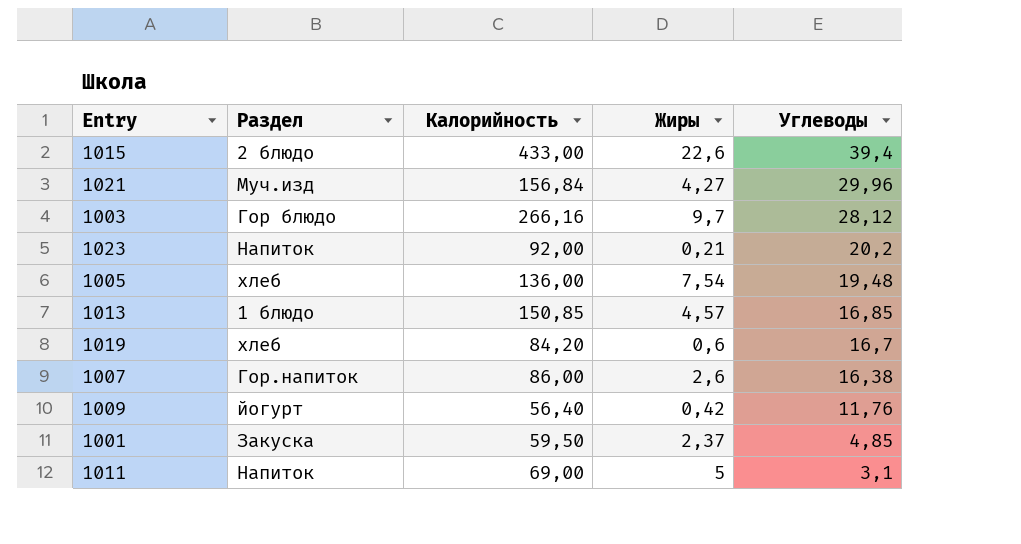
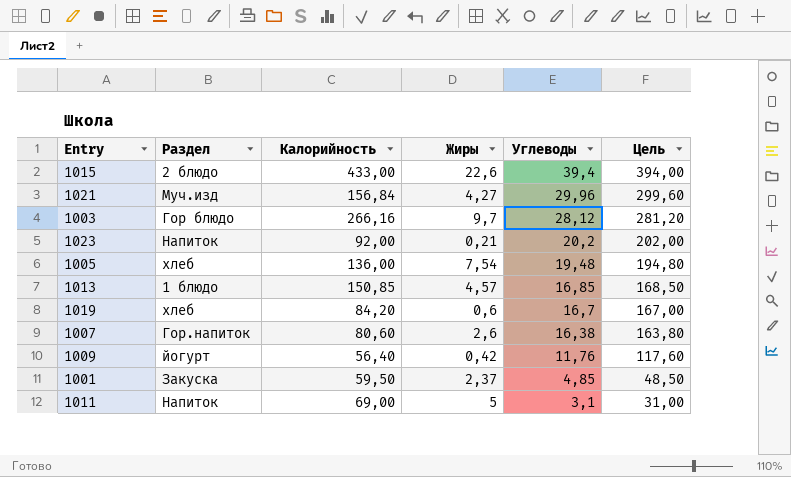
column Цель | formula: none -> [Углеводы] * 10
1007 | Калорийность: 86,00 -> 80,60

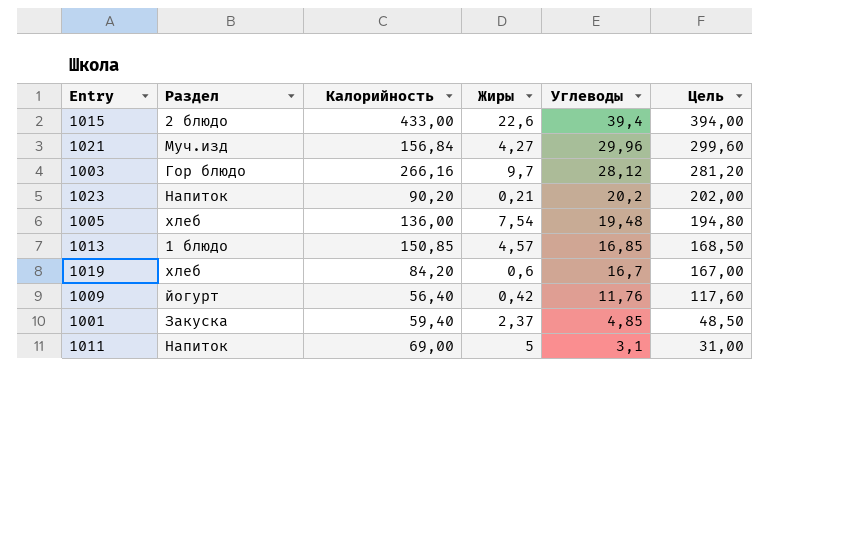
row 1007: Гор.напиток | 80,60 | 2,6 | 16,38 | 163,80 -> none
1023 | Калорийность: 92,00 -> 90,20
1001 | Калорийность: 59,50 -> 59,40

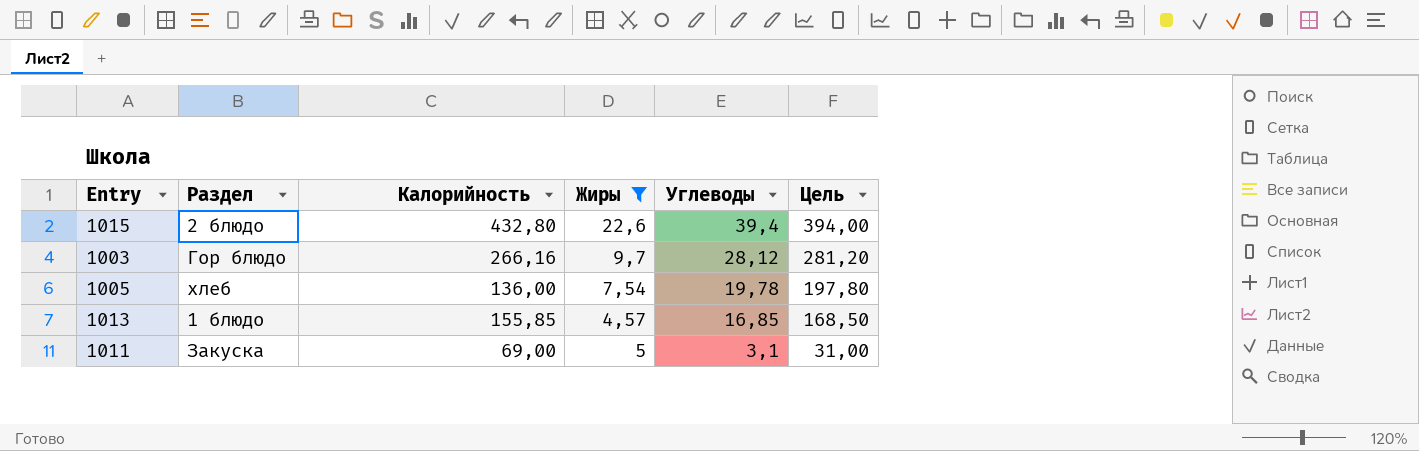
filter: none -> Жиры >= 4,57
1015 | Калорийность: 433,00 -> 432,80
1005 | Углеводы: 19,48 -> 19,78
1005 | Цель: 194,80 -> 197,80
1013 | Калорийность: 150,85 -> 155,85
1011 | Раздел: Напиток -> Закуска

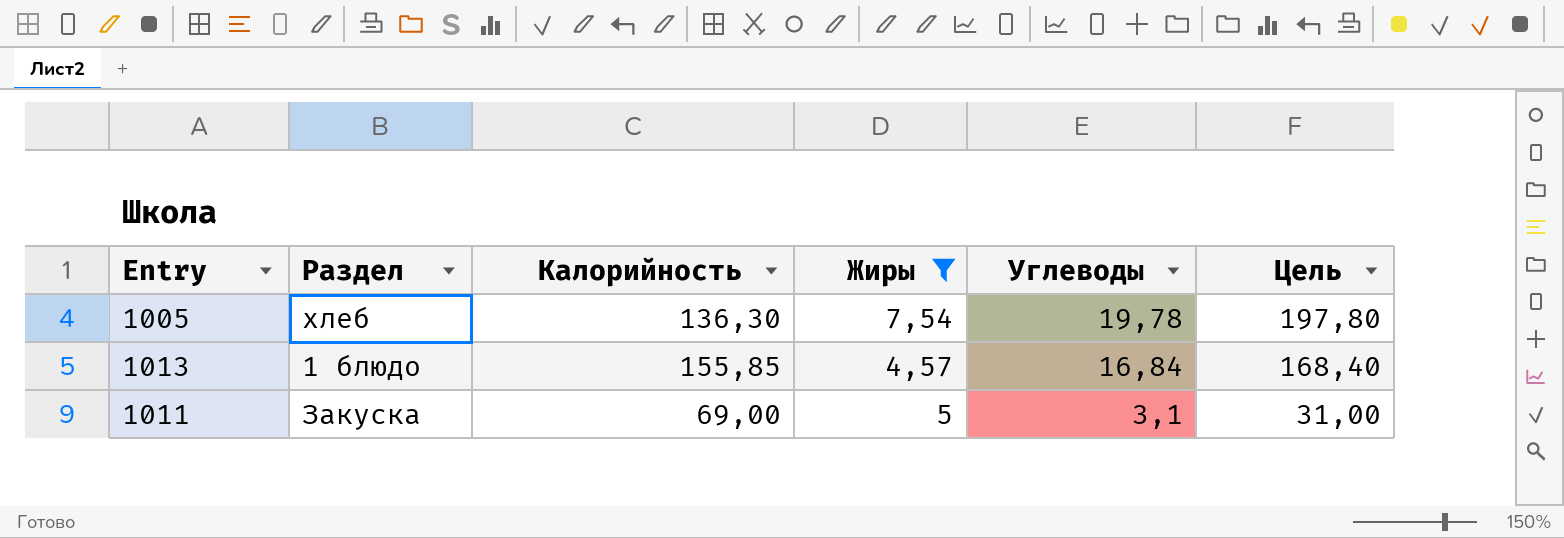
row 1015: 2 блюдо | 432,80 | 22,6 | 39,4 | 394,00 -> none
row 1003: Гор блюдо | 266,16 | 9,7 | 28,12 | 281,20 -> none
1005 | Калорийность: 136,00 -> 136,30
1013 | Углеводы: 16,85 -> 16,84
1013 | Цель: 168,50 -> 168,40

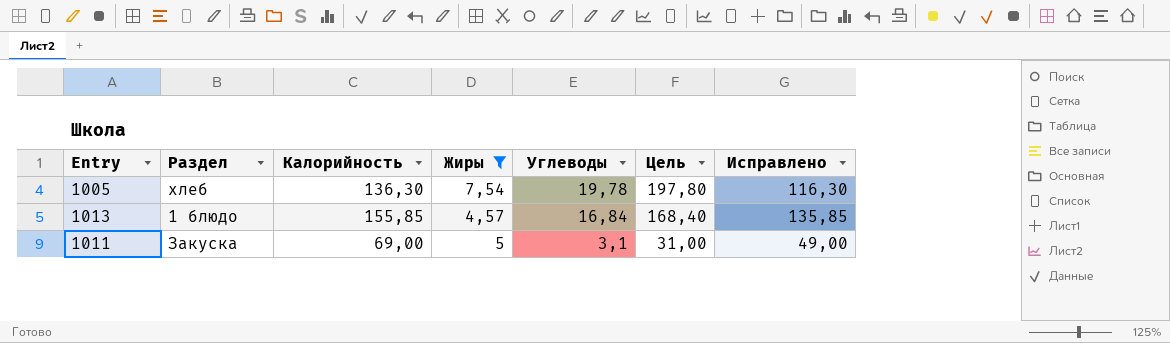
column Исправлено | formula: none -> [Калорийность] - 20

